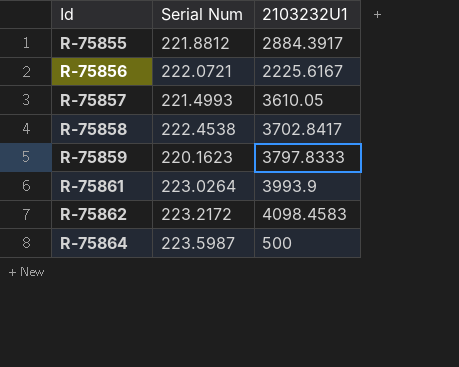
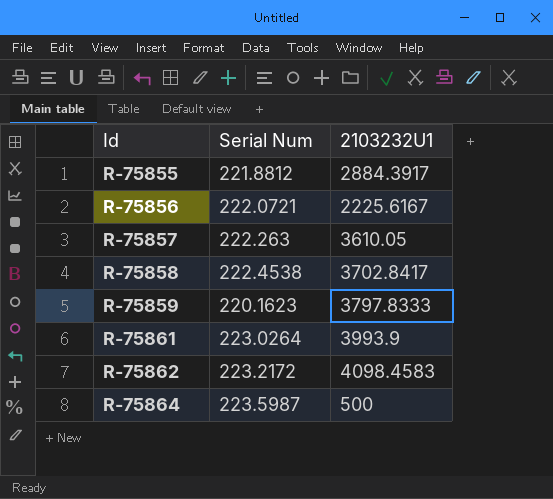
R-75857 | Serial Num: 221.4993 -> 222.263

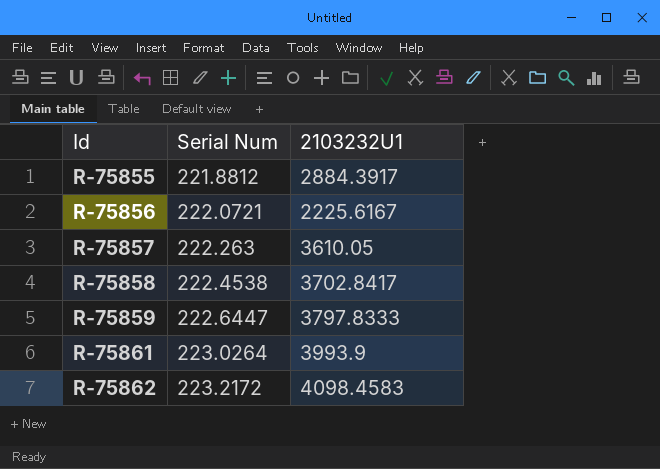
row R-75864: 223.5987 | 500 -> none
R-75859 | Serial Num: 220.1623 -> 222.6447

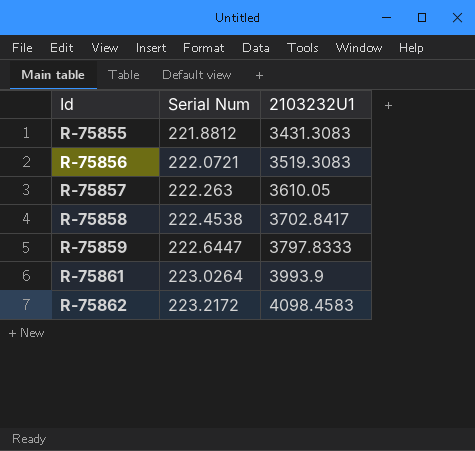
R-75855 | 2103232U1: 2884.3917 -> 3431.3083
R-75856 | 2103232U1: 2225.6167 -> 3519.3083

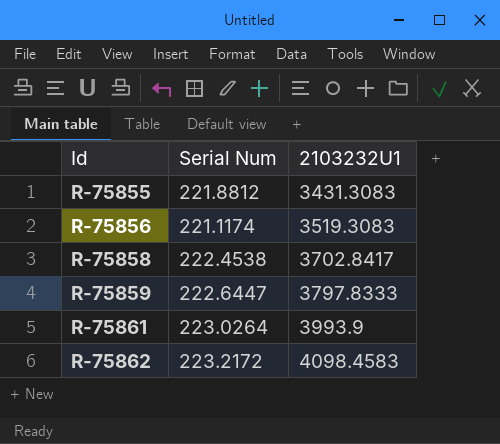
row R-75857: 222.263 | 3610.05 -> none
R-75856 | Serial Num: 222.0721 -> 221.1174

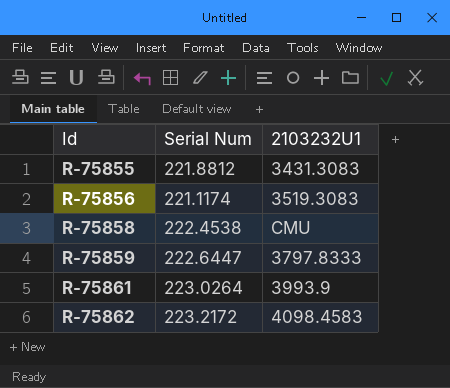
R-75858 | 2103232U1: 3702.8417 -> CMU

